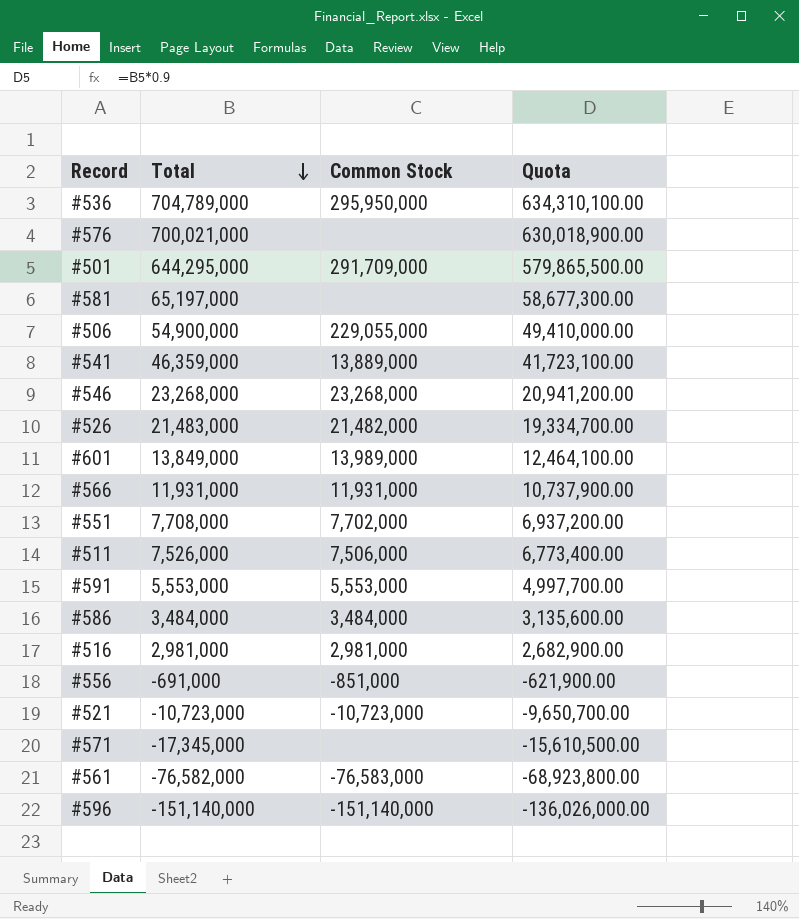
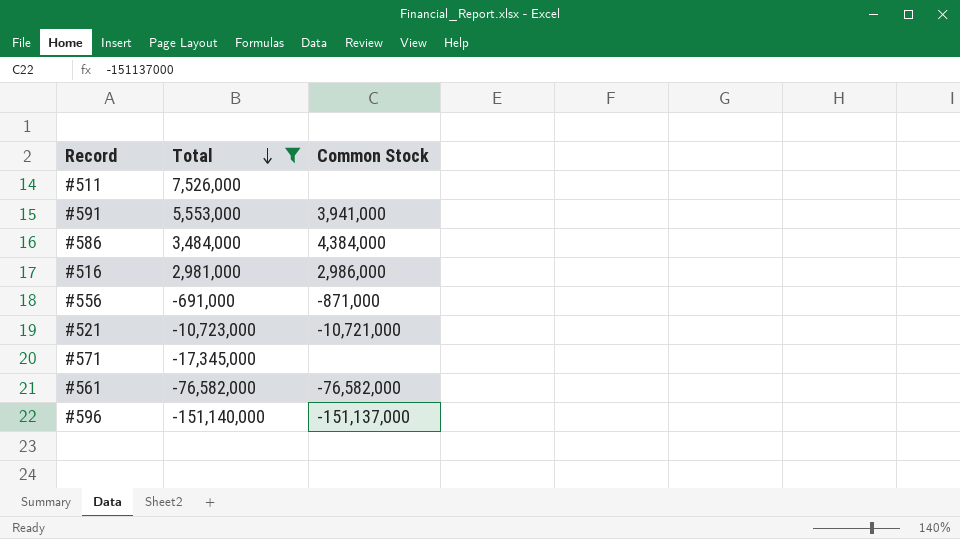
filter: none -> Total <= 7,526,000
column Quota | formula: [Total] * 0.9 -> none
#511 | Common Stock: 7,506,000 -> none
#591 | Common Stock: 5,553,000 -> 3,941,000
#586 | Common Stock: 3,484,000 -> 4,384,000
#516 | Common Stock: 2,981,000 -> 2,986,000
#556 | Common Stock: -851,000 -> -871,000
#521 | Common Stock: -10,723,000 -> -10,721,000
#561 | Common Stock: -76,583,000 -> -76,582,000
#596 | Common Stock: -151,140,000 -> -151,137,000

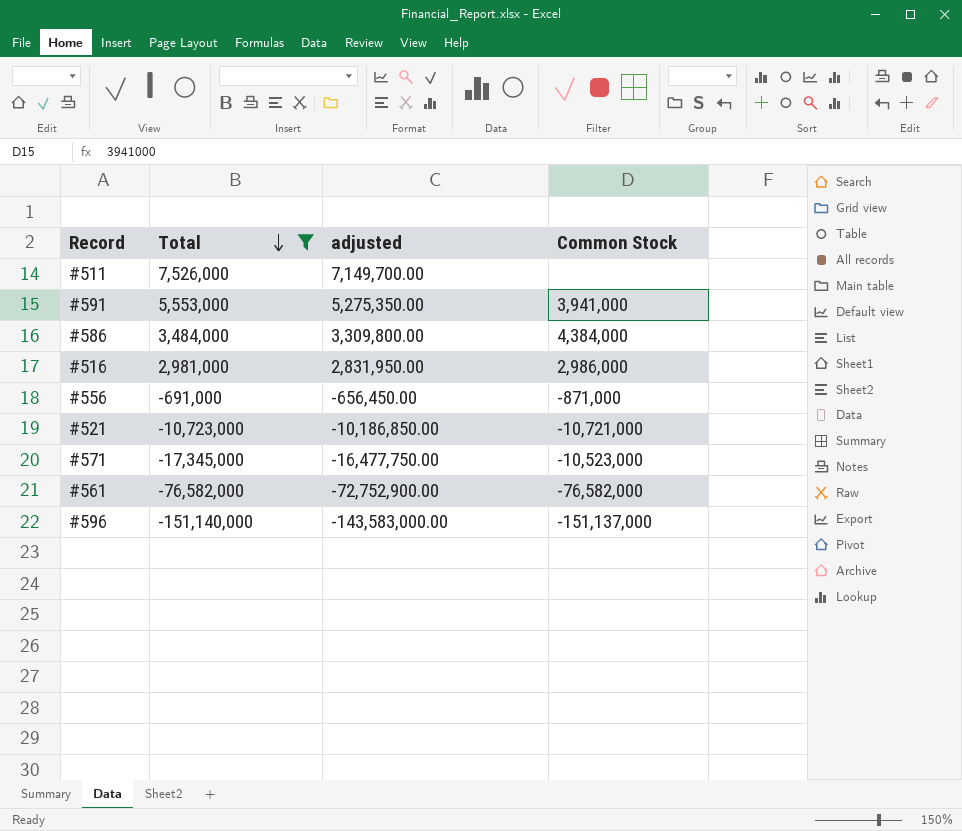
column adjusted | formula: none -> [Total] * 0.95
#571 | Common Stock: none -> -10,523,000

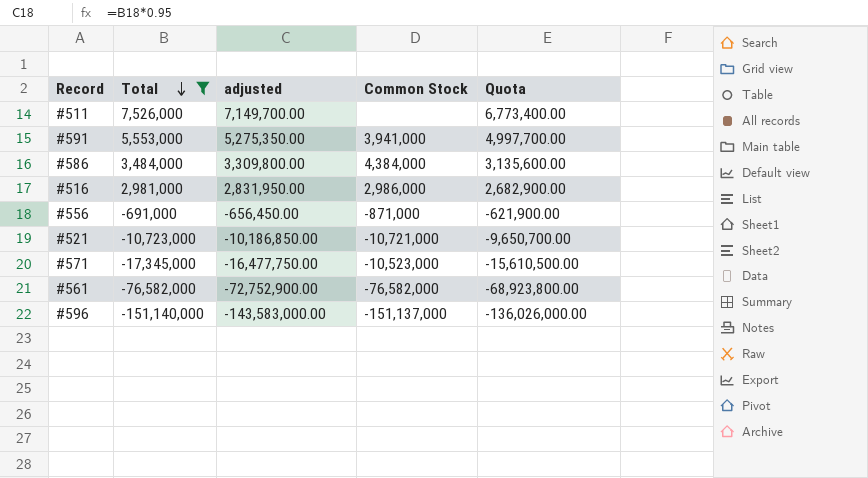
column Quota | formula: none -> [Total] * 0.9

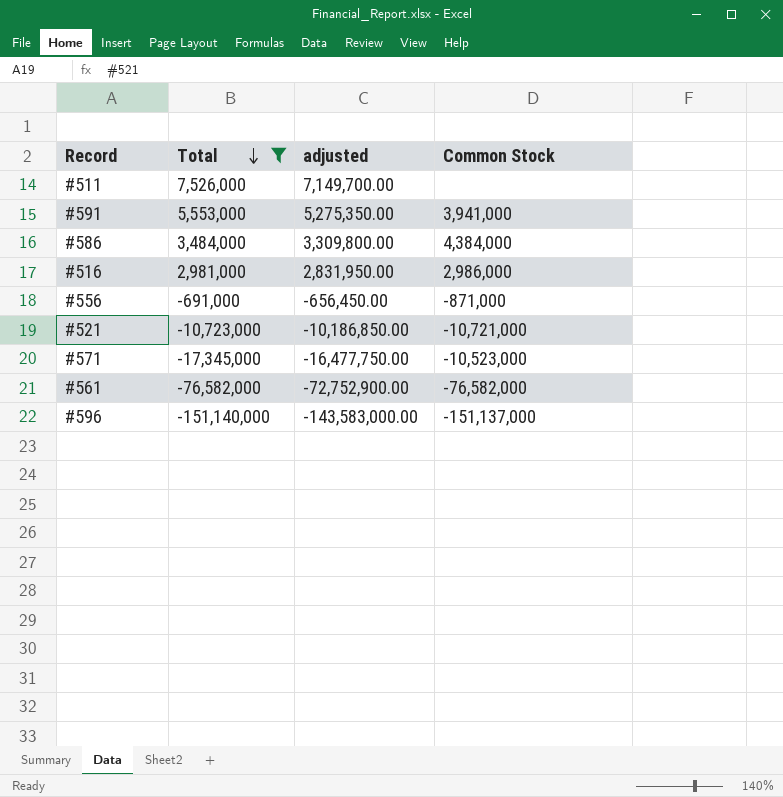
column Quota | formula: [Total] * 0.9 -> none

